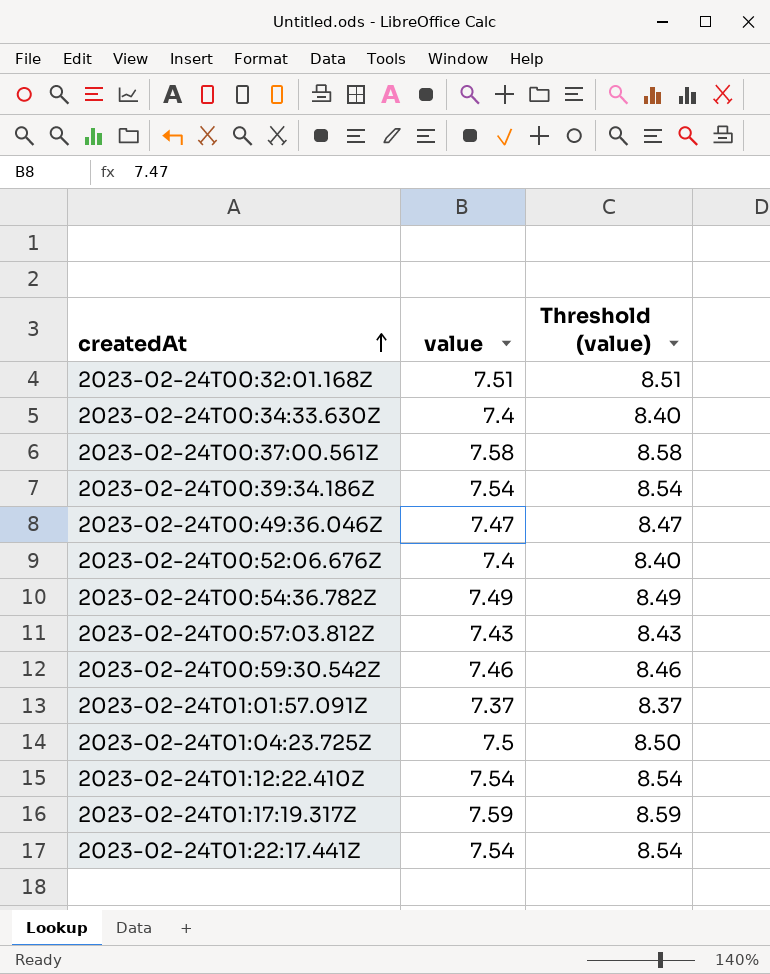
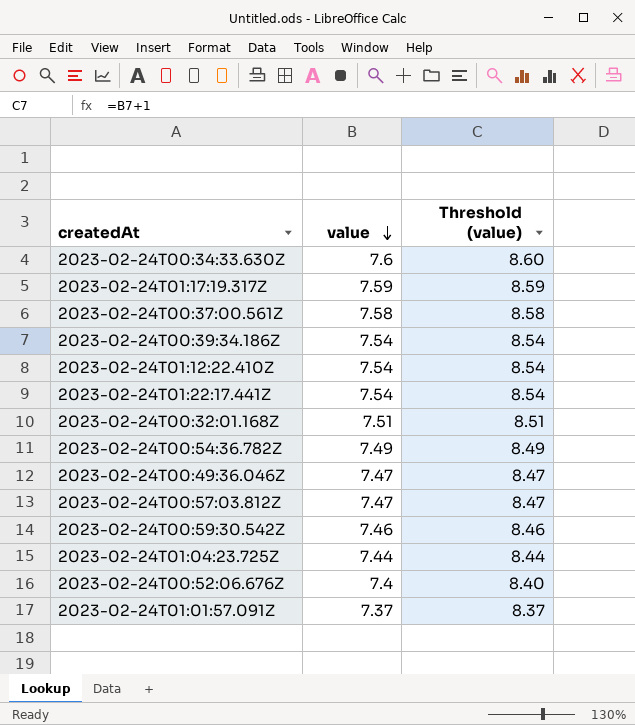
row order: createdAt ascending -> value descending
2023-02-24T00:34:33.630Z | value: 7.4 -> 7.6
2023-02-24T00:34:33.630Z | Threshold (value): 8.40 -> 8.60
2023-02-24T00:57:03.812Z | value: 7.43 -> 7.47
2023-02-24T00:57:03.812Z | Threshold (value): 8.43 -> 8.47
2023-02-24T01:04:23.725Z | value: 7.5 -> 7.44
2023-02-24T01:04:23.725Z | Threshold (value): 8.50 -> 8.44

